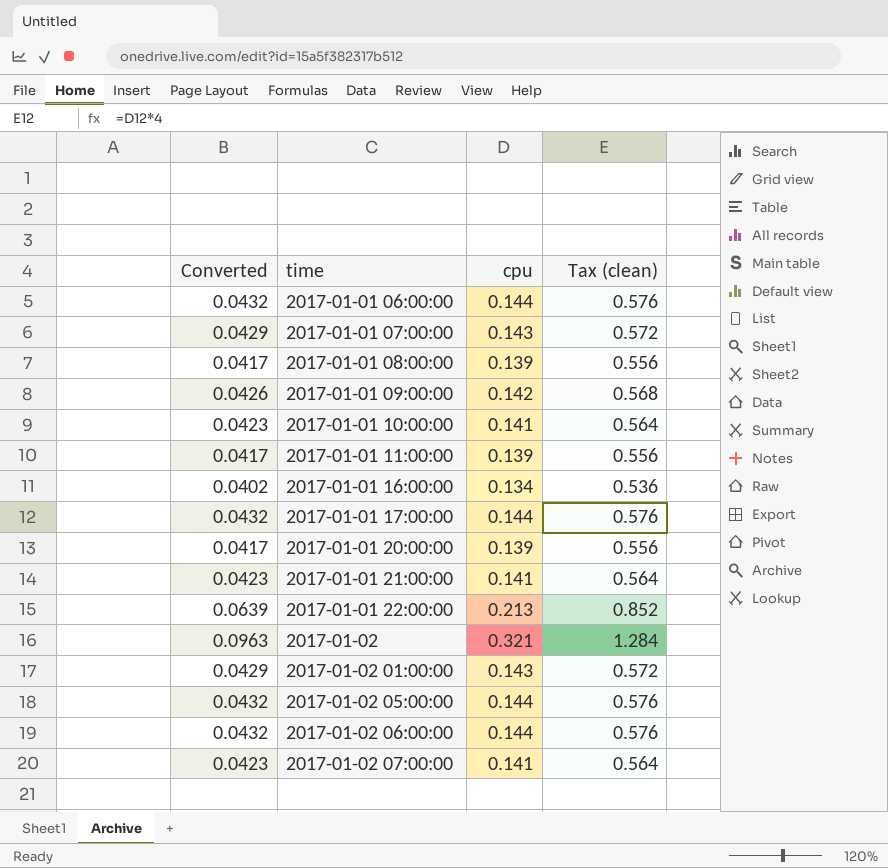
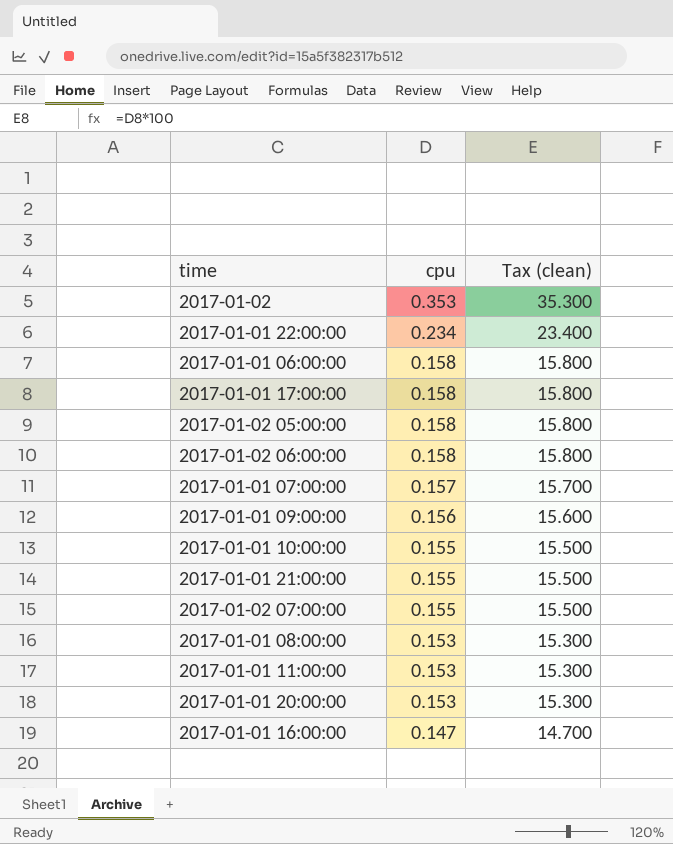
row order: time ascending -> cpu descending
column Converted | formula: [cpu] * 0.3 -> none
column Tax (clean) | formula: [cpu] * 4 -> [cpu] * 100
row 2017-01-02 01:00:00: 0.0429 | 0.143 | 0.572 -> none
2017-01-02 | cpu: 0.321 -> 0.353
2017-01-01 22:00:00 | cpu: 0.213 -> 0.234
2017-01-01 06:00:00 | cpu: 0.144 -> 0.158
2017-01-01 17:00:00 | cpu: 0.144 -> 0.158
2017-01-02 05:00:00 | cpu: 0.144 -> 0.158
2017-01-02 06:00:00 | cpu: 0.144 -> 0.158
2017-01-01 07:00:00 | cpu: 0.143 -> 0.157
2017-01-01 09:00:00 | cpu: 0.142 -> 0.156
2017-01-01 10:00:00 | cpu: 0.141 -> 0.155
2017-01-01 21:00:00 | cpu: 0.141 -> 0.155
2017-01-02 07:00:00 | cpu: 0.141 -> 0.155
2017-01-01 08:00:00 | cpu: 0.139 -> 0.153
2017-01-01 11:00:00 | cpu: 0.139 -> 0.153
2017-01-01 20:00:00 | cpu: 0.139 -> 0.153
2017-01-01 16:00:00 | cpu: 0.134 -> 0.147

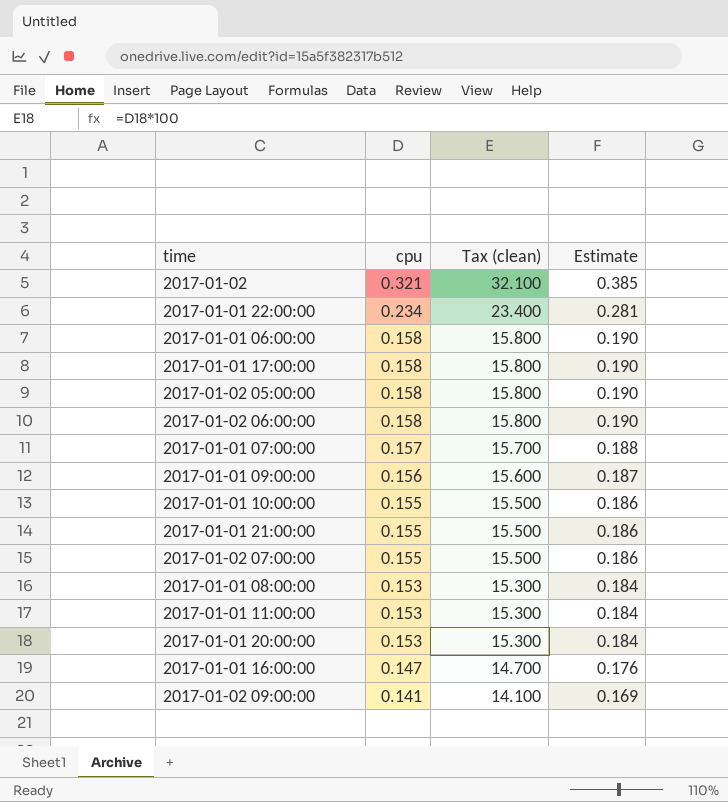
column Estimate | formula: none -> [cpu] * 1.2
2017-01-02 | cpu: 0.353 -> 0.321
2017-01-02 | Tax (clean): 35.300 -> 32.100
row 2017-01-02 09:00:00: none -> 0.141 | 14.100 | 0.169

